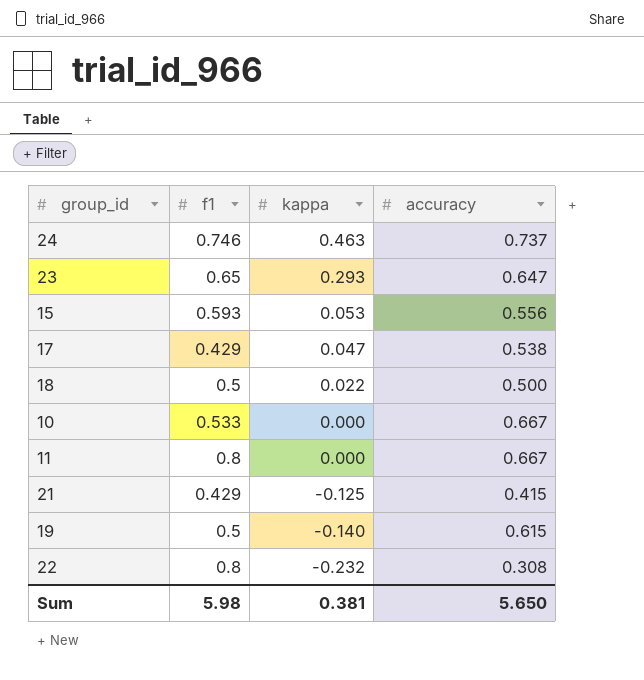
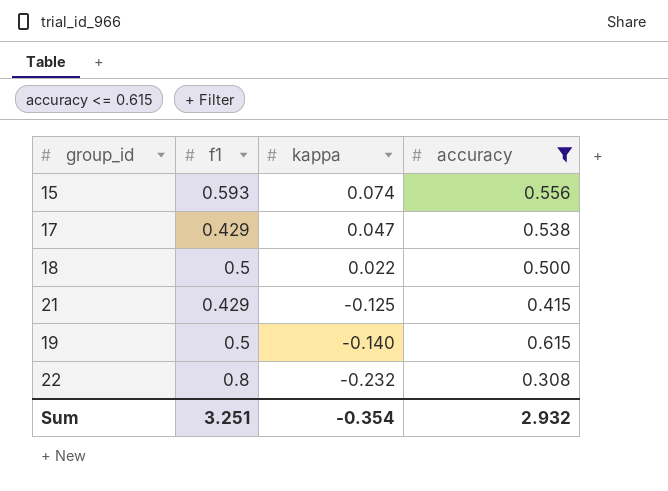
filter: none -> accuracy <= 0.615
15 | kappa: 0.053 -> 0.074
Sum | f1: 5.98 -> 3.251
Sum | kappa: 0.381 -> -0.354
Sum | accuracy: 5.650 -> 2.932

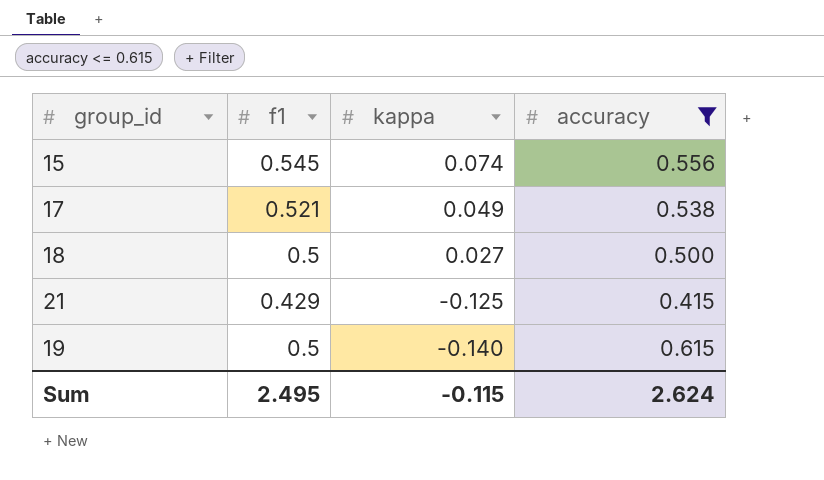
row 22: 0.8 | -0.232 | 0.308 -> none
15 | f1: 0.593 -> 0.545
17 | f1: 0.429 -> 0.521
17 | kappa: 0.047 -> 0.049
18 | kappa: 0.022 -> 0.027
Sum | f1: 3.251 -> 2.495
Sum | kappa: -0.354 -> -0.115
Sum | accuracy: 2.932 -> 2.624

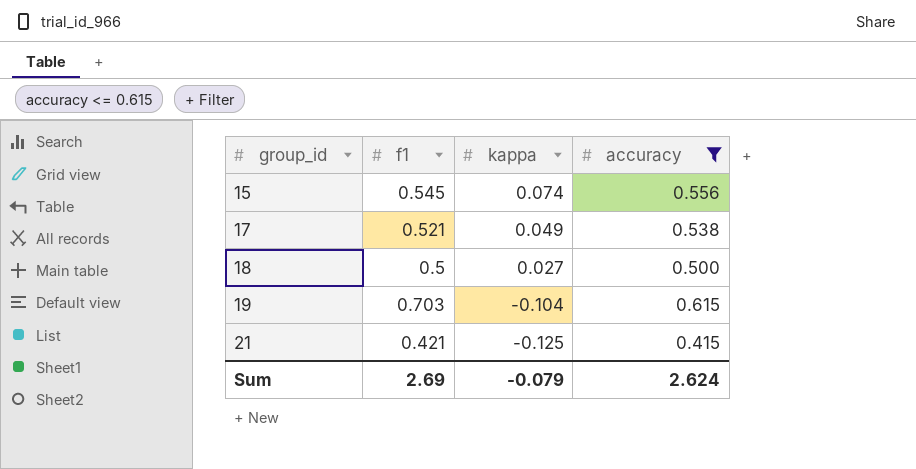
row order: kappa descending -> group_id ascending
19 | f1: 0.5 -> 0.703
19 | kappa: -0.140 -> -0.104
21 | f1: 0.429 -> 0.421
Sum | f1: 2.495 -> 2.69
Sum | kappa: -0.115 -> -0.079

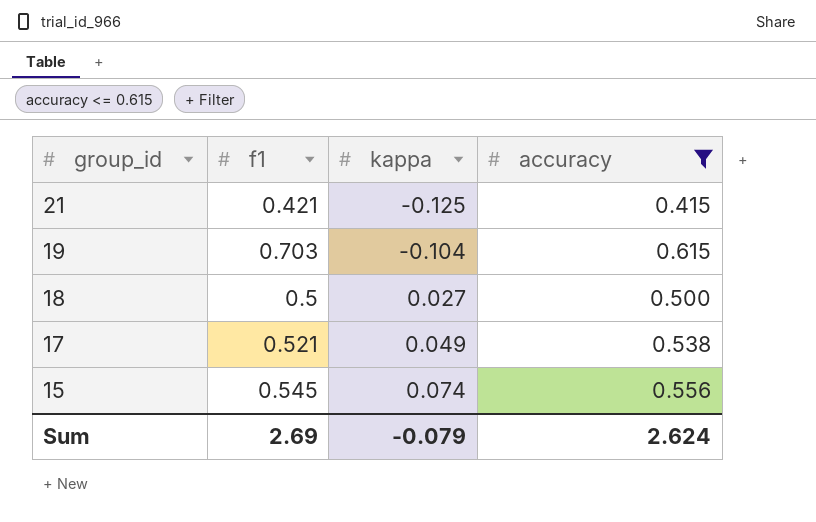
row order: group_id ascending -> group_id descending

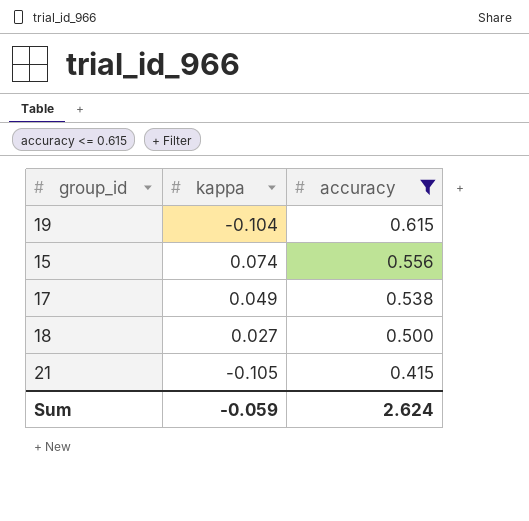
row order: group_id descending -> accuracy descending
column f1 | position: 2 -> none
21 | kappa: -0.125 -> -0.105
Sum | kappa: -0.079 -> -0.059

